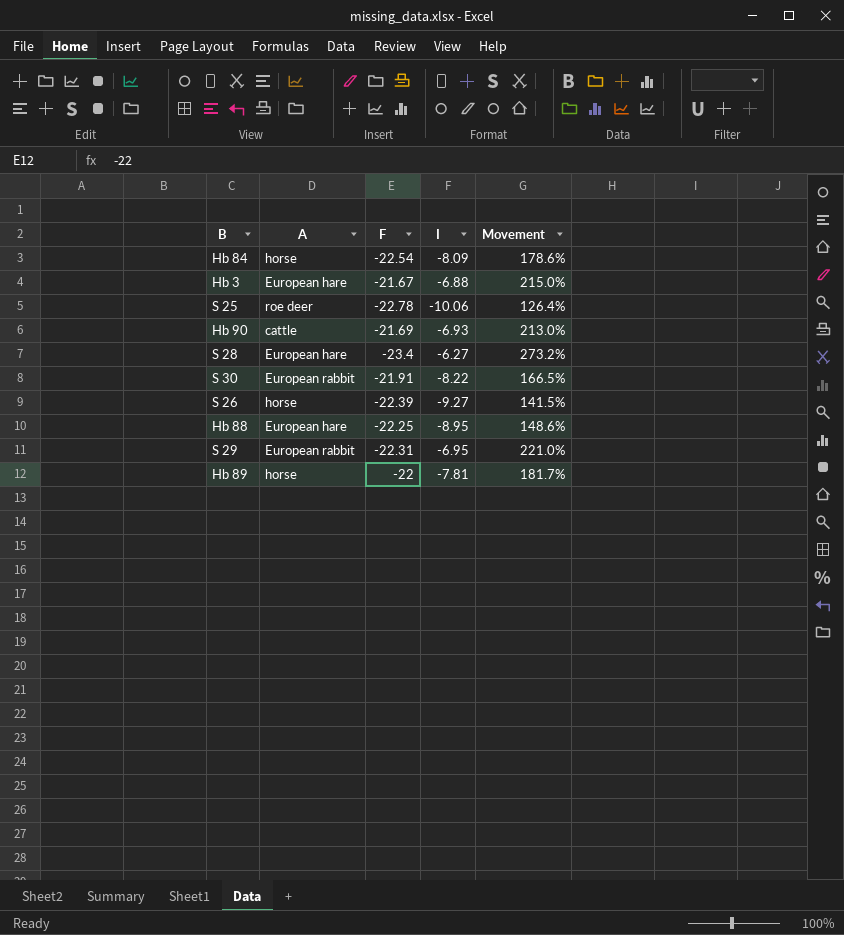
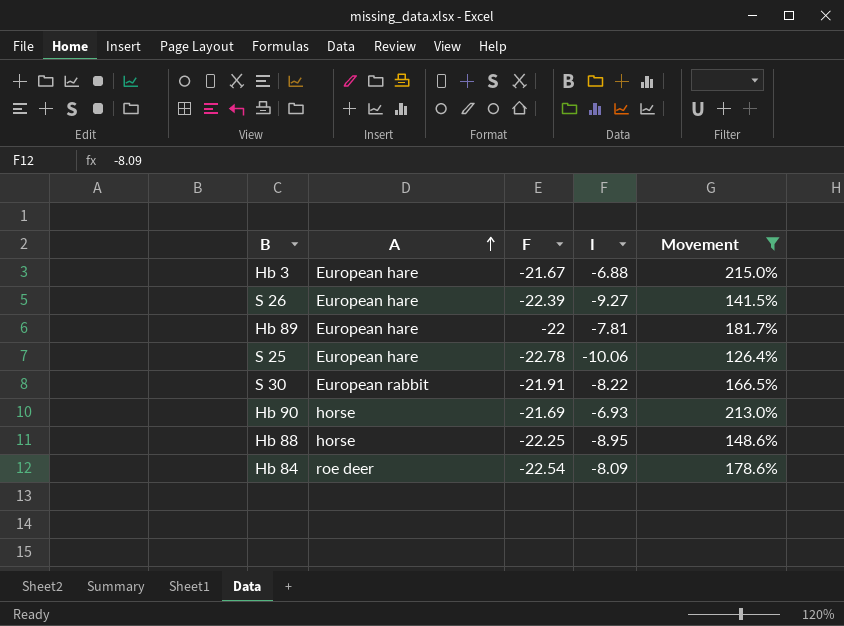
filter: none -> Movement <= 215.0%
row order: none -> A ascending
S 26 | A: horse -> European hare
Hb 89 | A: horse -> European hare
S 25 | A: roe deer -> European hare
Hb 90 | A: cattle -> horse
Hb 88 | A: European hare -> horse
Hb 84 | A: horse -> roe deer

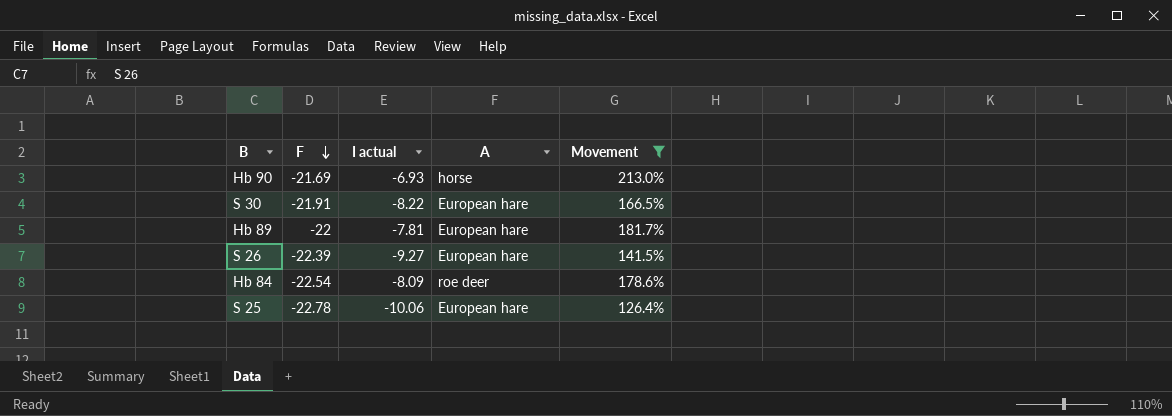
row order: A ascending -> F descending
column name: I -> I actual
column A | position: 2 -> 4
row Hb 3: European hare | -21.67 | -6.88 | 215.0% -> none
row Hb 88: horse | -22.25 | -8.95 | 148.6% -> none
S 30 | A: European rabbit -> European hare

